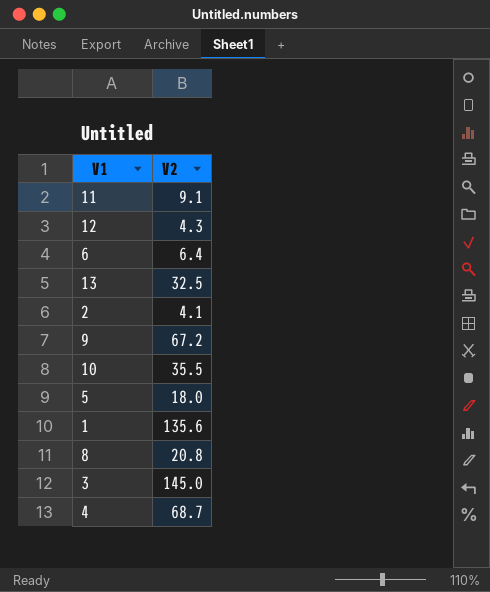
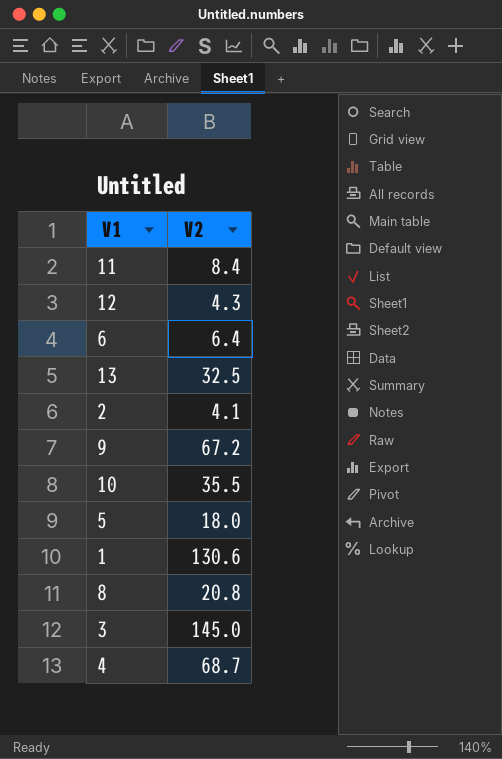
11 | V2: 9.1 -> 8.4
1 | V2: 135.6 -> 130.6

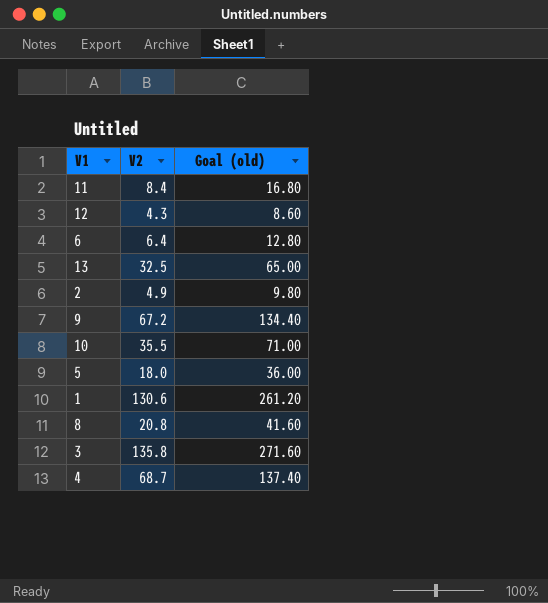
column Goal (old) | formula: none -> [V2] * 2
2 | V2: 4.1 -> 4.9
3 | V2: 145.0 -> 135.8

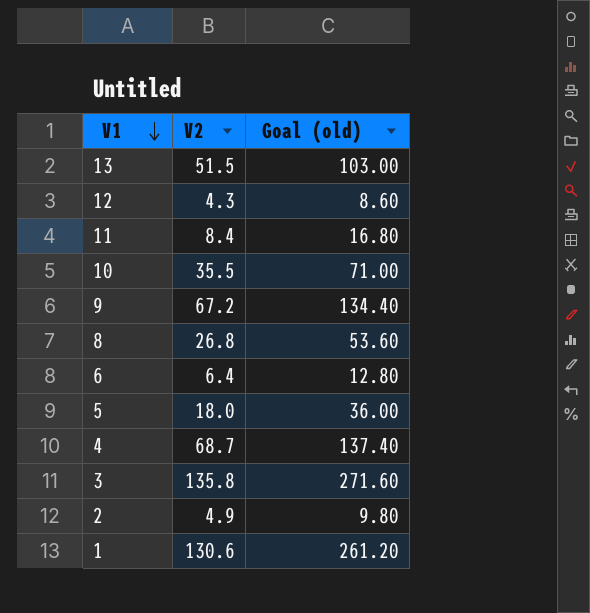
row order: none -> V1 descending
13 | V2: 32.5 -> 51.5
13 | Goal (old): 65.00 -> 103.00
8 | V2: 20.8 -> 26.8
8 | Goal (old): 41.60 -> 53.60

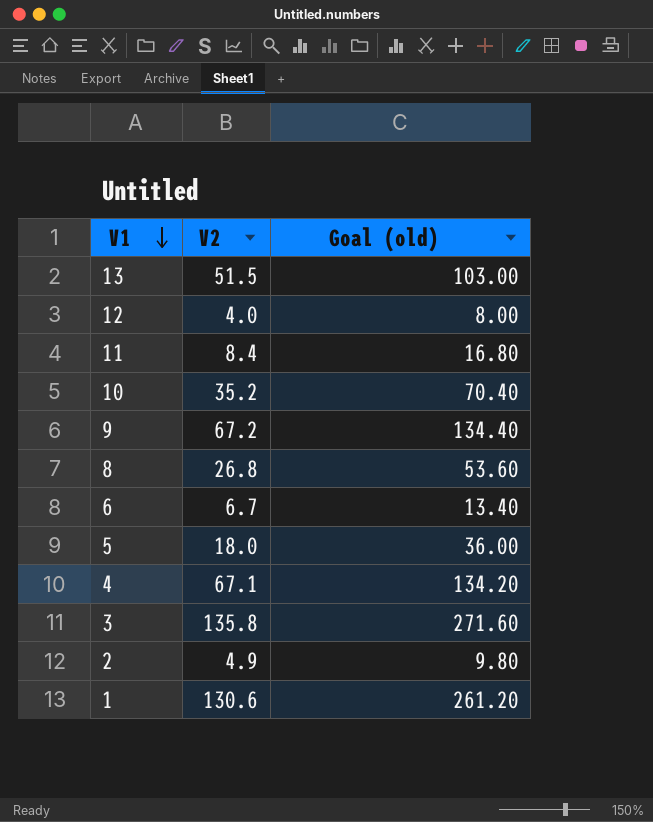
12 | V2: 4.3 -> 4.0
12 | Goal (old): 8.60 -> 8.00
10 | V2: 35.5 -> 35.2
10 | Goal (old): 71.00 -> 70.40
6 | V2: 6.4 -> 6.7
6 | Goal (old): 12.80 -> 13.40
4 | V2: 68.7 -> 67.1
4 | Goal (old): 137.40 -> 134.20

